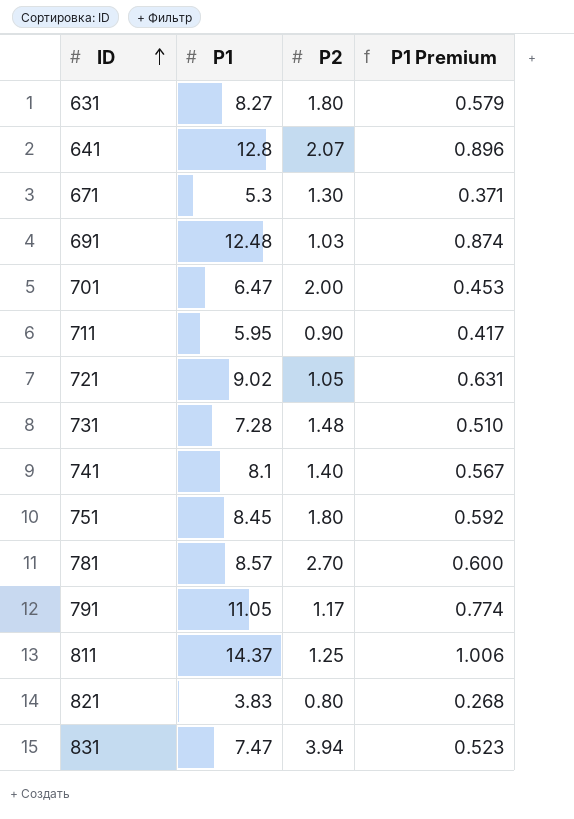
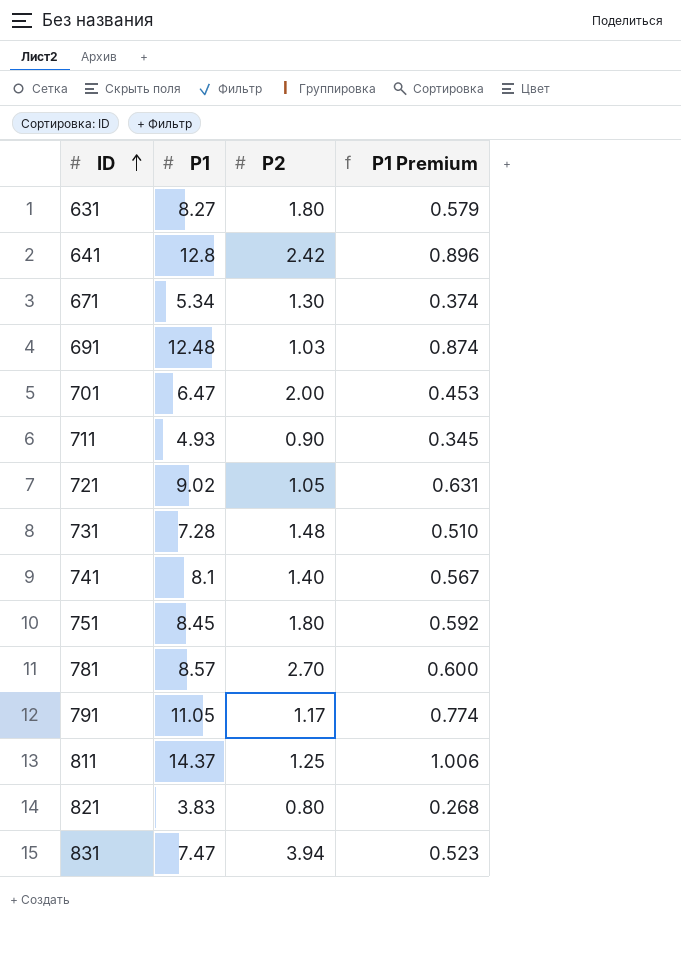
641 | P2: 2.07 -> 2.42
671 | P1: 5.3 -> 5.34
671 | P1 Premium: 0.371 -> 0.374
711 | P1: 5.95 -> 4.93
711 | P1 Premium: 0.417 -> 0.345

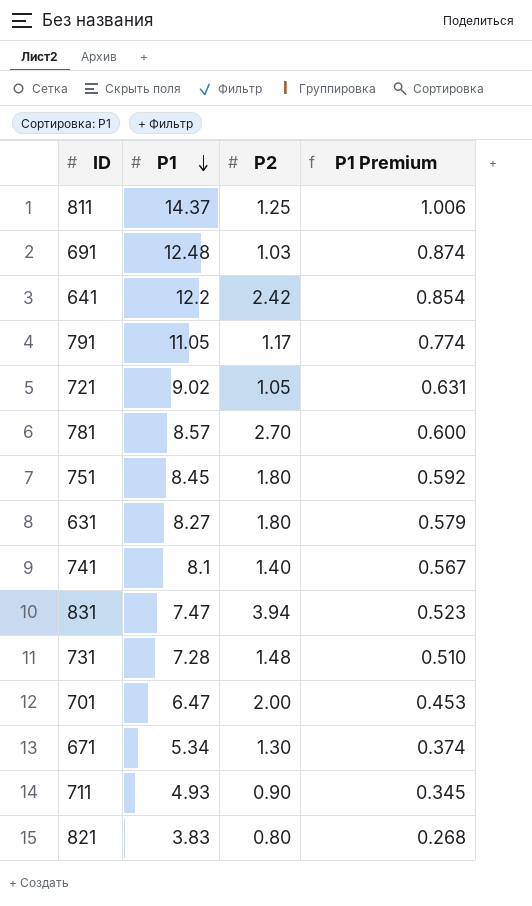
row order: ID ascending -> P1 descending
641 | P1: 12.8 -> 12.2
641 | P1 Premium: 0.896 -> 0.854

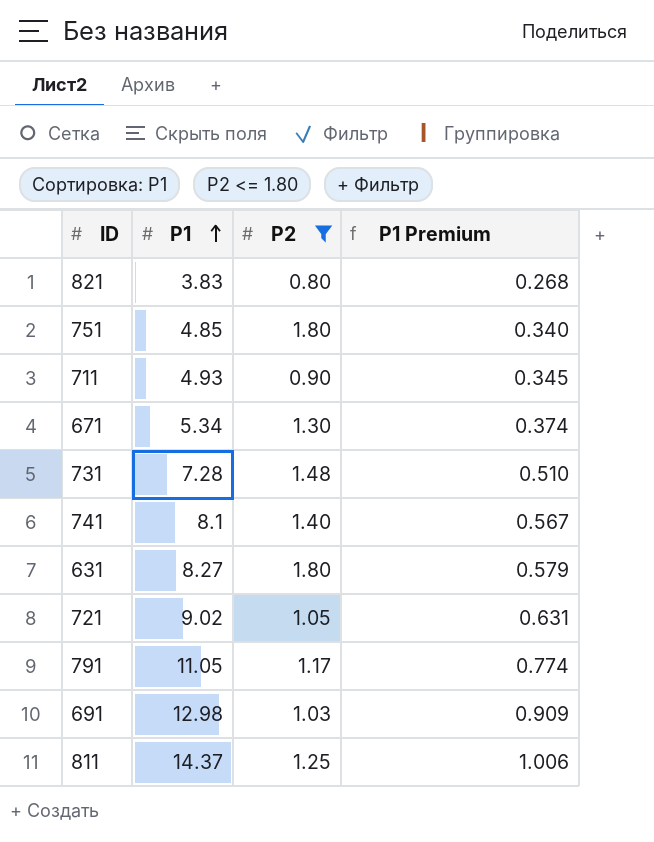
filter: none -> P2 <= 1.80
row order: P1 descending -> P1 ascending
751 | P1: 8.45 -> 4.85
751 | P1 Premium: 0.592 -> 0.340
691 | P1: 12.48 -> 12.98
691 | P1 Premium: 0.874 -> 0.909

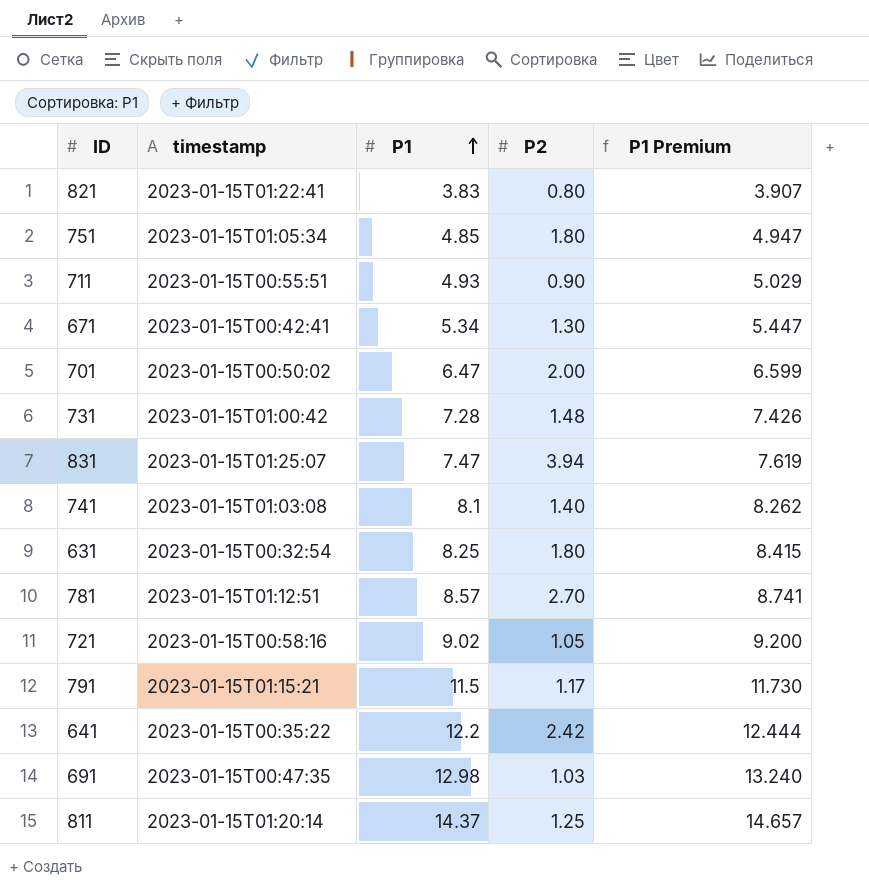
filter: P2 <= 1.80 -> none
column timestamp | position: none -> 2
column P1 Premium | formula: [P1] * 0.07 -> [P1] * 1.02
631 | P1: 8.27 -> 8.25
791 | P1: 11.05 -> 11.5

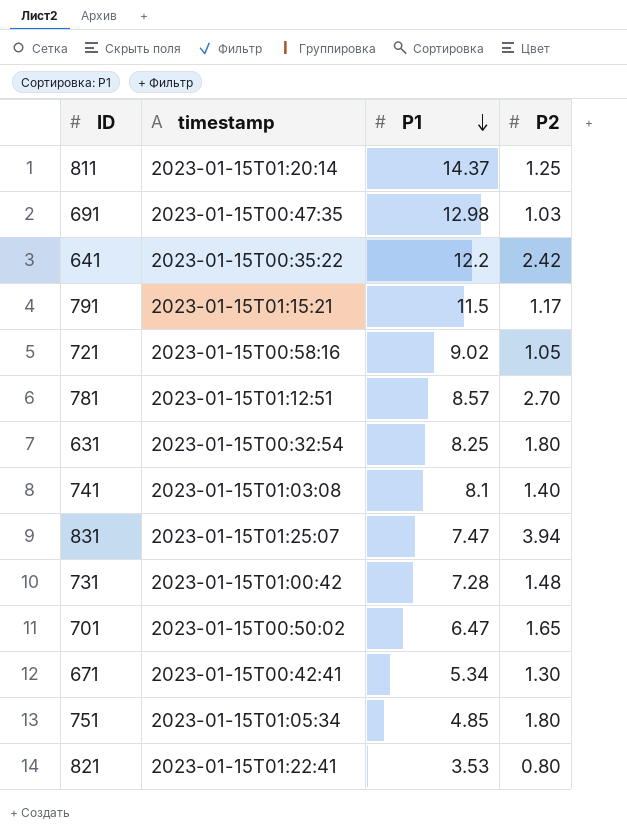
row order: P1 ascending -> P1 descending
column P1 Premium | formula: [P1] * 1.02 -> none
row 711: 2023-01-15T00:55:51 | 4.93 | 0.90 | 5.029 -> none
701 | P2: 2.00 -> 1.65
821 | P1: 3.83 -> 3.53

